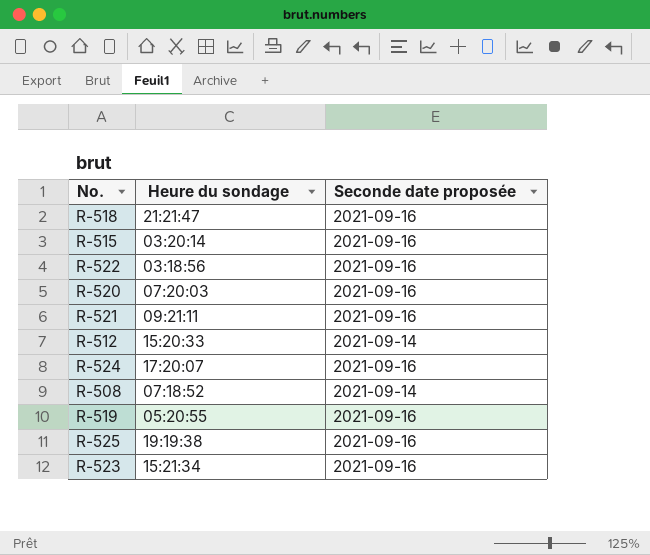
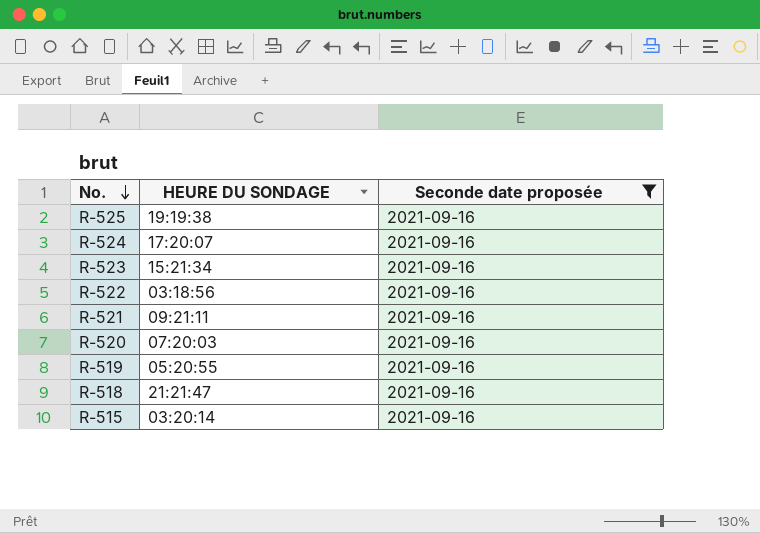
filter: none -> Seconde date proposée = 2021-09-16
row order: none -> No. descending
column name: Heure du sondage -> HEURE DU SONDAGE

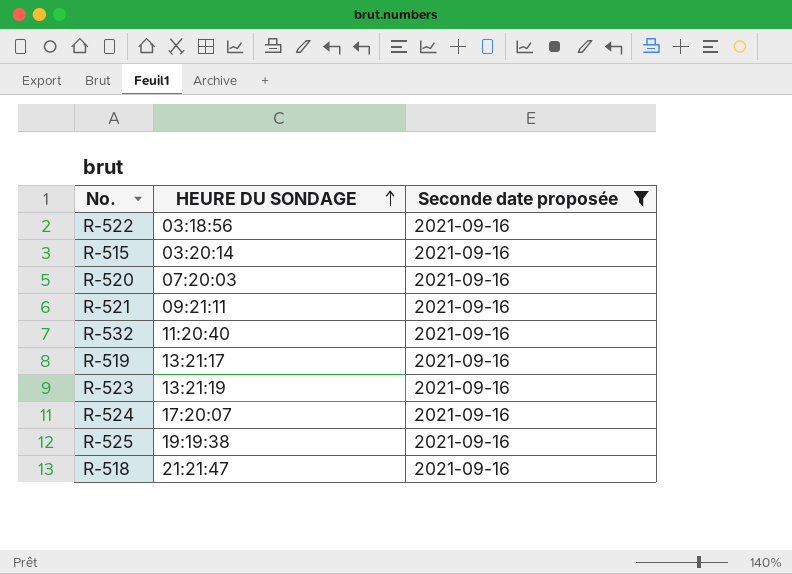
row order: No. descending -> HEURE DU SONDAGE ascending
row R-532: none -> 11:20:40 | 2021-09-16
R-519 | HEURE DU SONDAGE: 05:20:55 -> 13:21:17
R-523 | HEURE DU SONDAGE: 15:21:34 -> 13:21:19

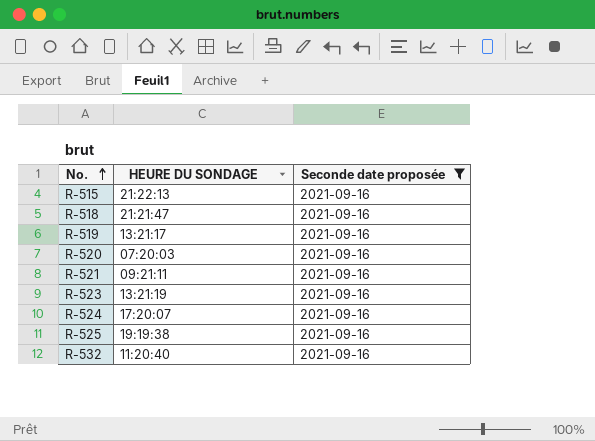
row order: HEURE DU SONDAGE ascending -> No. ascending
row R-522: 03:18:56 | 2021-09-16 -> none
R-515 | HEURE DU SONDAGE: 03:20:14 -> 21:22:13

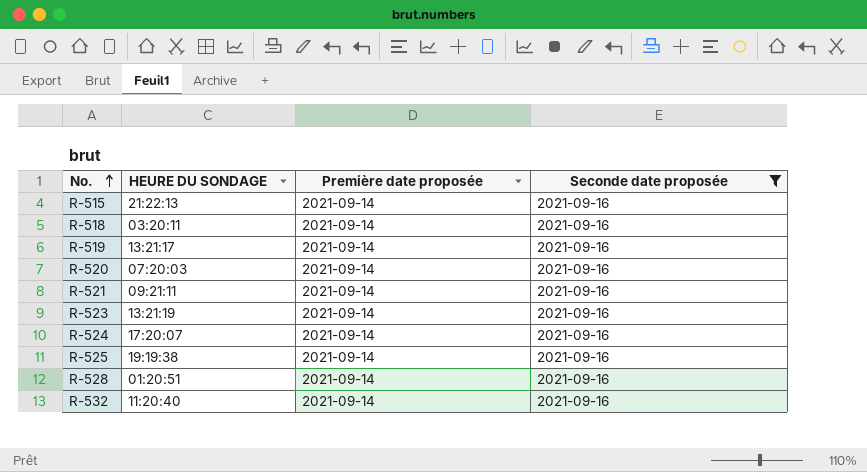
column Première date proposée | position: none -> 3
R-518 | HEURE DU SONDAGE: 21:21:47 -> 03:20:11
row R-528: none -> 01:20:51 | 2021-09-14 | 2021-09-16

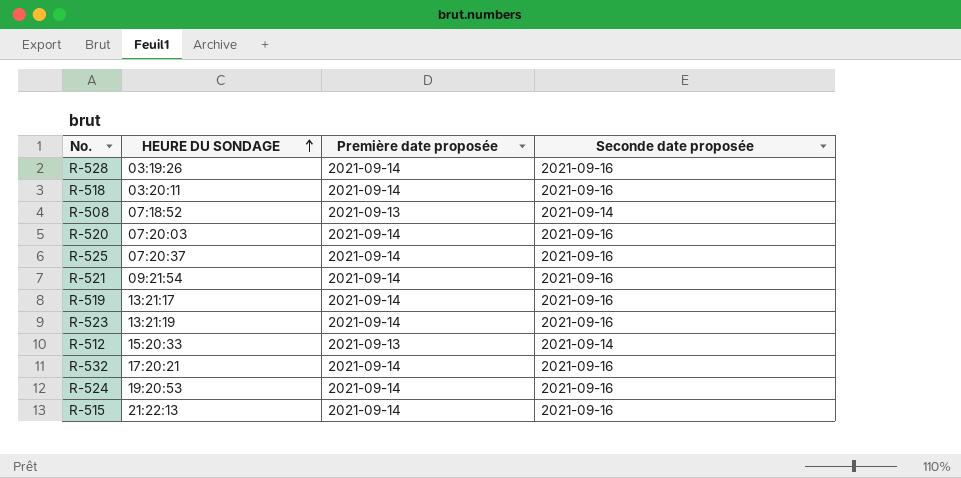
filter: Seconde date proposée = 2021-09-16 -> none
row order: No. ascending -> HEURE DU SONDAGE ascending
R-528 | HEURE DU SONDAGE: 01:20:51 -> 03:19:26
R-525 | HEURE DU SONDAGE: 19:19:38 -> 07:20:37
R-521 | HEURE DU SONDAGE: 09:21:11 -> 09:21:54
R-532 | HEURE DU SONDAGE: 11:20:40 -> 17:20:21
R-524 | HEURE DU SONDAGE: 17:20:07 -> 19:20:53

